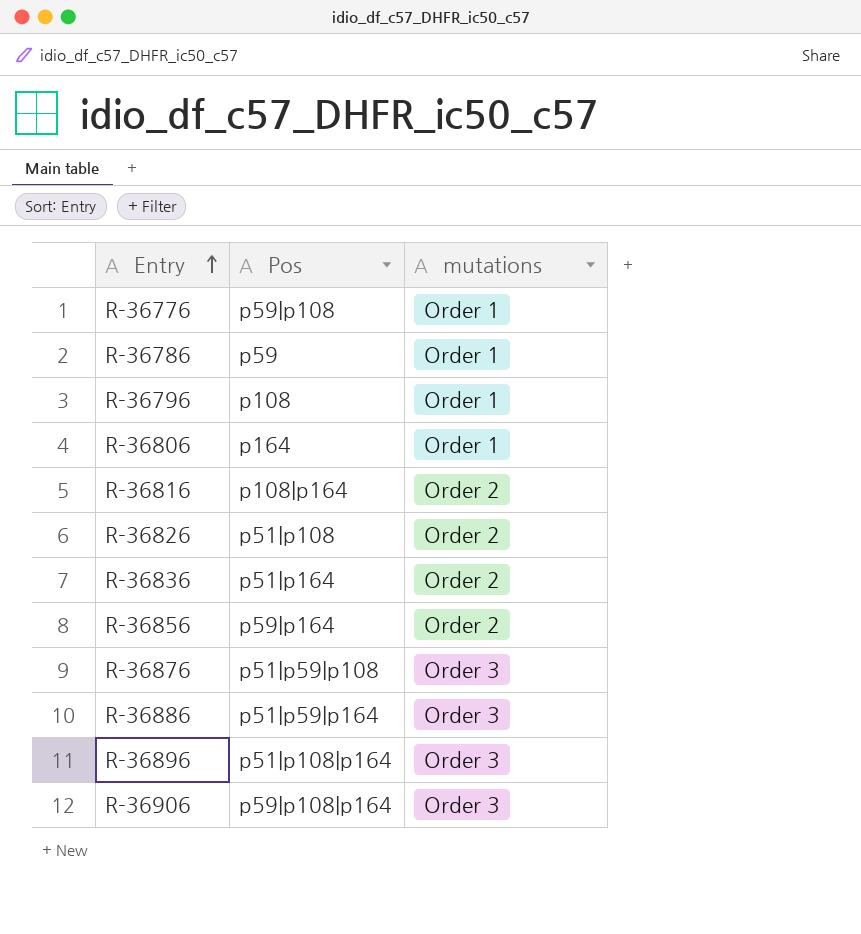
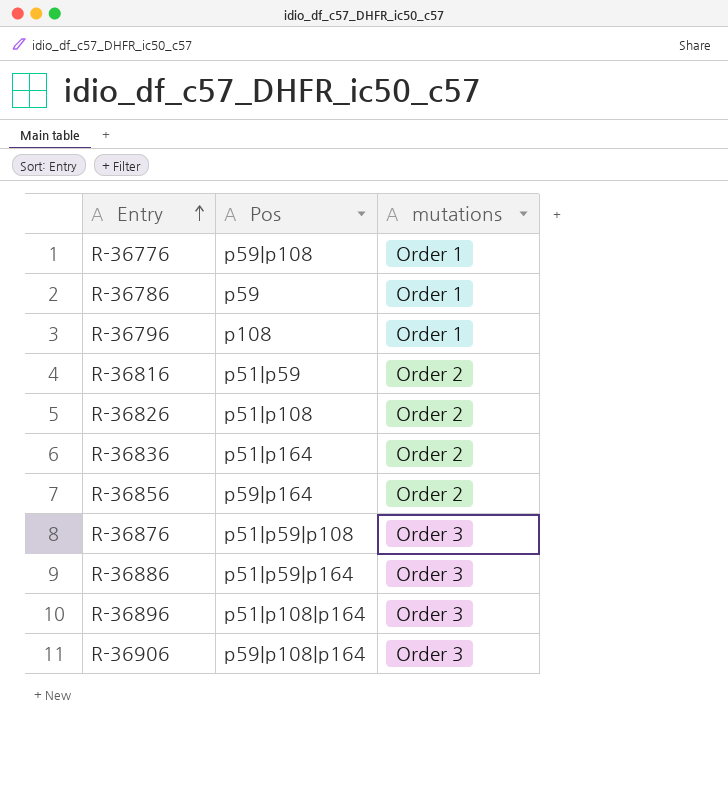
row R-36806: p164 | Order 1 -> none
R-36816 | Pos: p108|p164 -> p51|p59

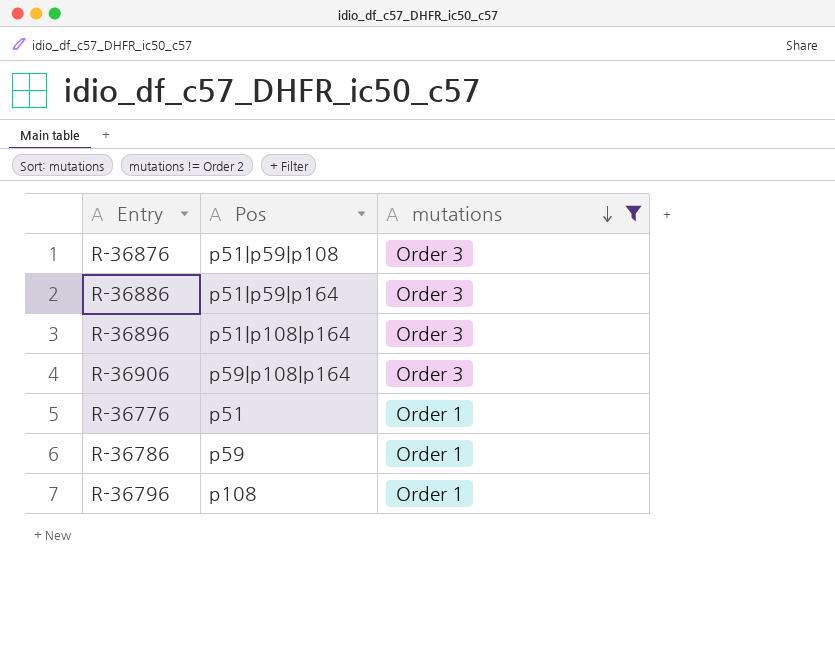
filter: none -> mutations != Order 2
row order: Entry ascending -> mutations descending
R-36776 | Pos: p59|p108 -> p51

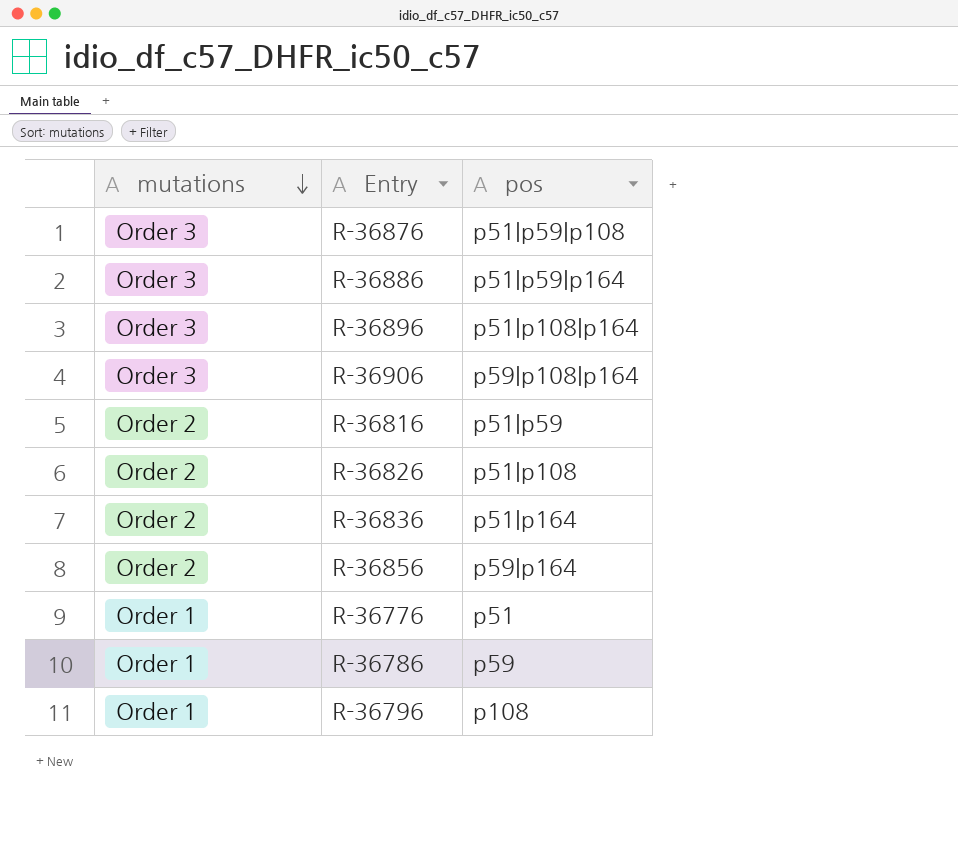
filter: mutations != Order 2 -> none
column mutations | position: 3 -> 1
column name: Pos -> pos

